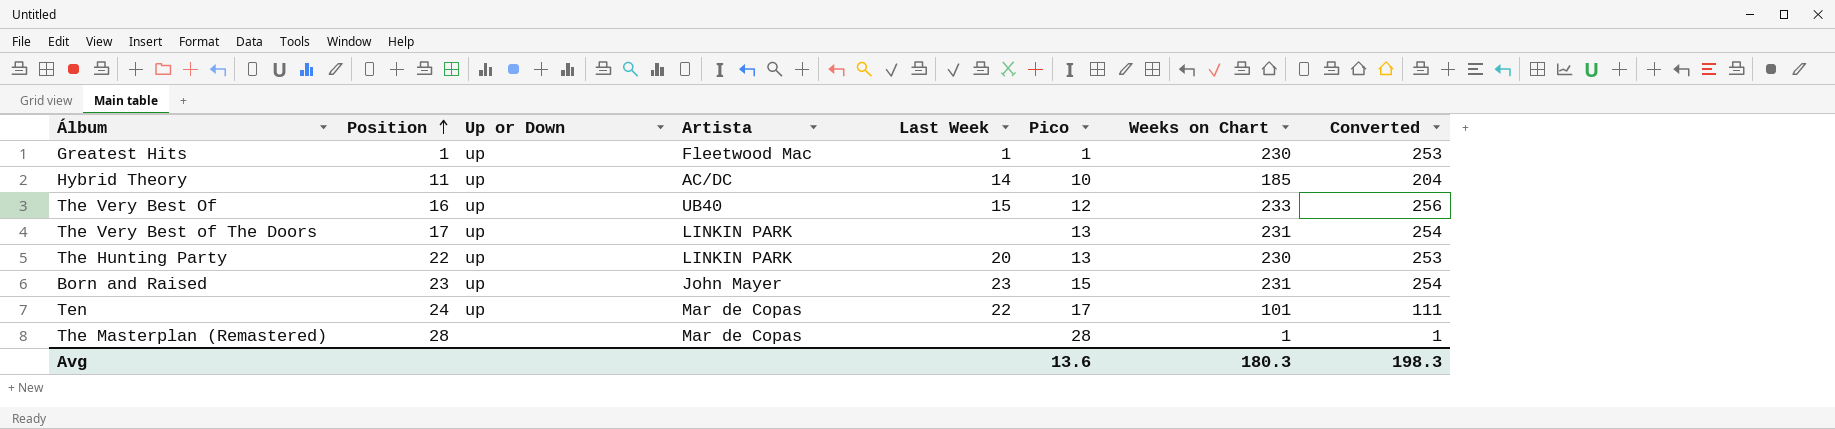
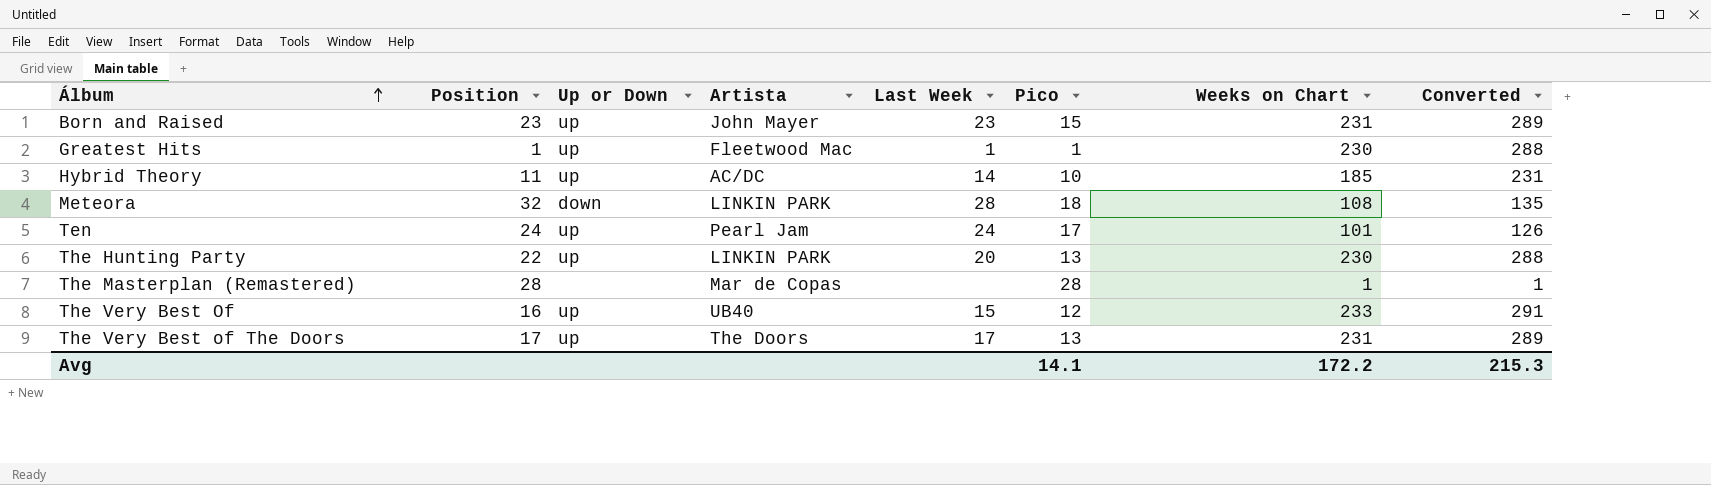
row order: Position ascending -> Álbum ascending
column Converted | formula: [Weeks on Chart] * 1.1 -> [Weeks on Chart] * 1.25
row Meteora: none -> 32 | down | LINKIN PARK | 28 | 18 | 108 | 135
Ten | Artista: Mar de Copas -> Pearl Jam
Ten | Last Week: 22 -> 24
The Very Best of The Doors | Artista: LINKIN PARK -> The Doors
The Very Best of The Doors | Last Week: none -> 17
Avg | Pico: 13.6 -> 14.1
Avg | Weeks on Chart: 180.3 -> 172.2
Avg | Converted: 198.3 -> 215.3

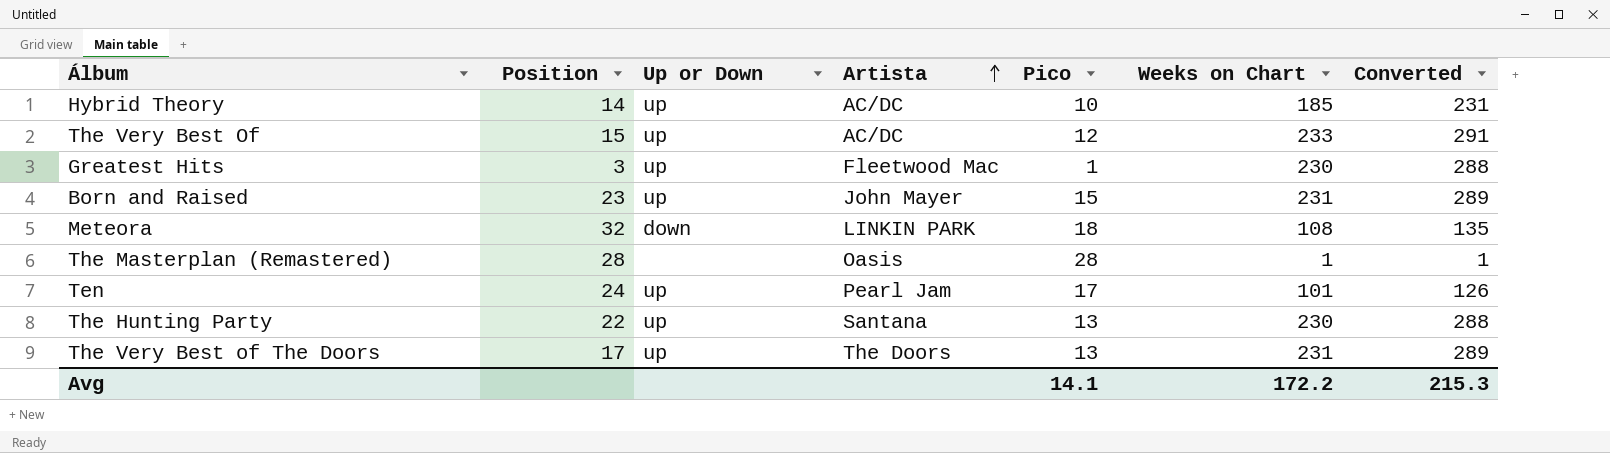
row order: Álbum ascending -> Artista ascending
column Last Week | position: 5 -> none
Hybrid Theory | Position: 11 -> 14
The Very Best Of | Position: 16 -> 15
The Very Best Of | Artista: UB40 -> AC/DC
Greatest Hits | Position: 1 -> 3
The Masterplan (Remastered) | Artista: Mar de Copas -> Oasis
The Hunting Party | Artista: LINKIN PARK -> Santana

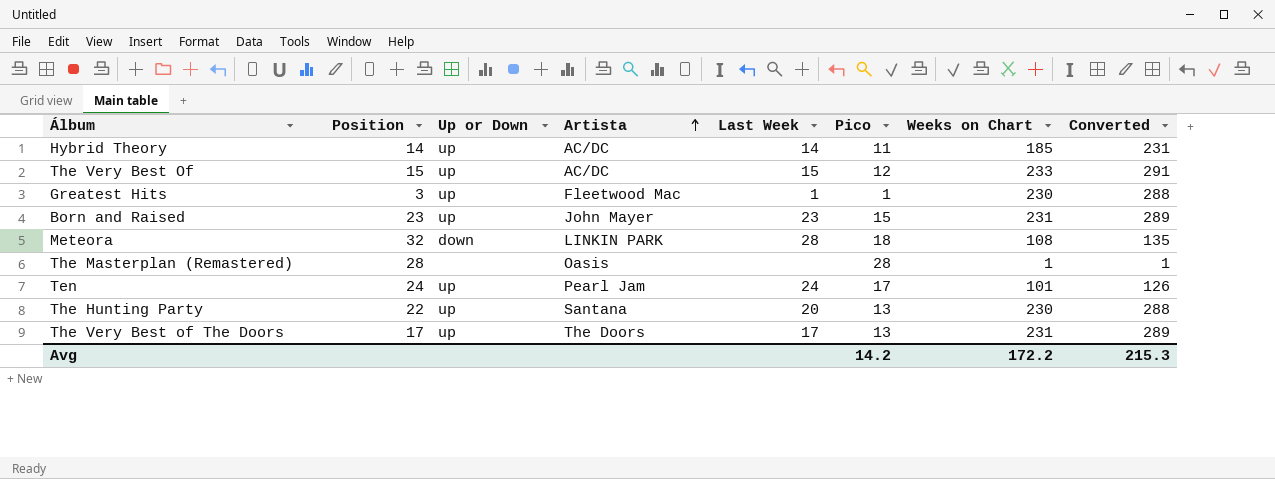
column Last Week | position: none -> 5
Hybrid Theory | Pico: 10 -> 11
Avg | Pico: 14.1 -> 14.2

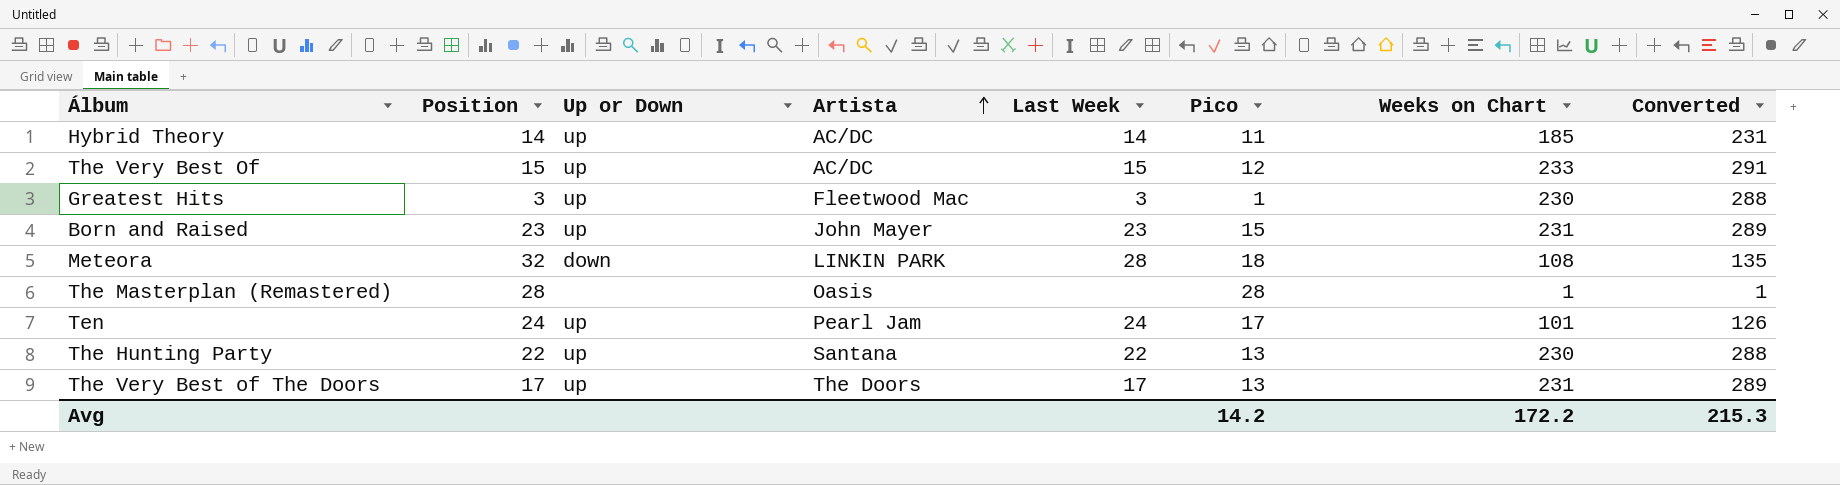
Greatest Hits | Last Week: 1 -> 3
The Hunting Party | Last Week: 20 -> 22

